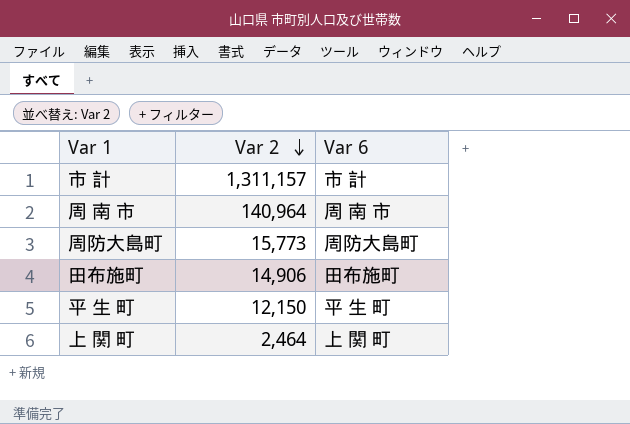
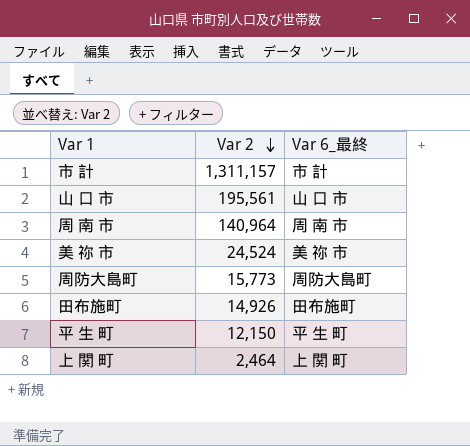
column name: Var 6 -> Var 6_最終
row 山 口 市: none -> 195,561 | 山 口 市
row 美 祢 市: none -> 24,524 | 美 祢 市
田布施町 | Var 2: 14,906 -> 14,926

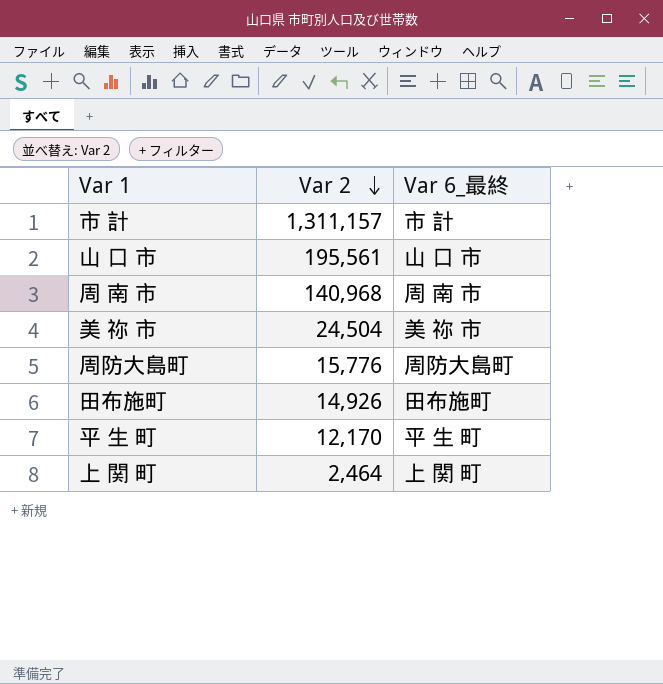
周 南 市 | Var 2: 140,964 -> 140,968
美 祢 市 | Var 2: 24,524 -> 24,504
周防大島町 | Var 2: 15,773 -> 15,776
平 生 町 | Var 2: 12,150 -> 12,170

